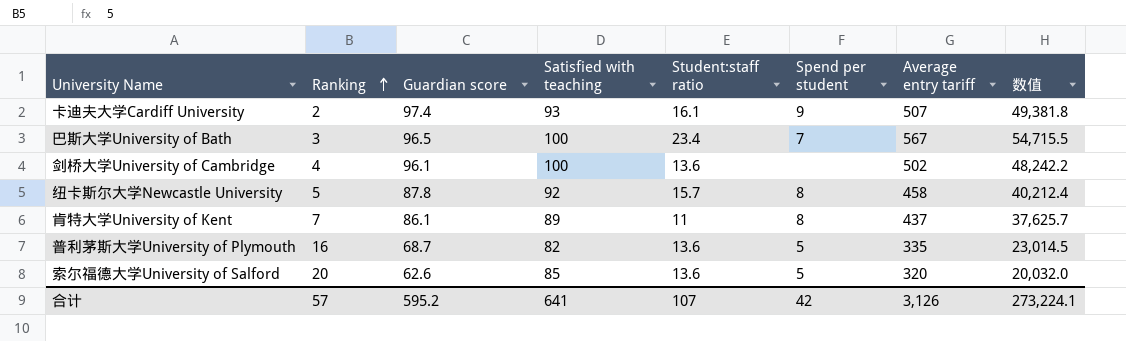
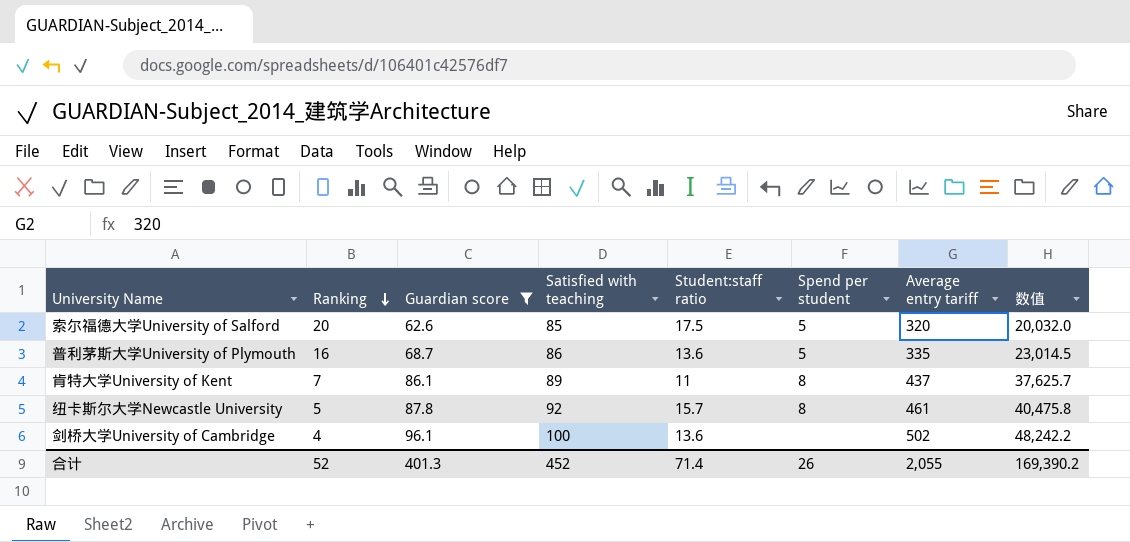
filter: none -> Guardian score <= 96.1
row order: Ranking ascending -> Ranking descending
索尔福德大学University of Salford | Student:staff ratio: 13.6 -> 17.5
普利茅斯大学University of Plymouth | Satisfied with teaching: 82 -> 86
纽卡斯尔大学Newcastle University | Average entry tariff: 458 -> 461
纽卡斯尔大学Newcastle University | 数值: 40,212.4 -> 40,475.8
合计 | Ranking: 57 -> 52
合计 | Guardian score: 595.2 -> 401.3
合计 | Satisfied with teaching: 641 -> 452
合计 | Student:staff ratio: 107 -> 71.4
合计 | Spend per student: 42 -> 26
合计 | Average entry tariff: 3,126 -> 2,055
合计 | 数值: 273,224.1 -> 169,390.2

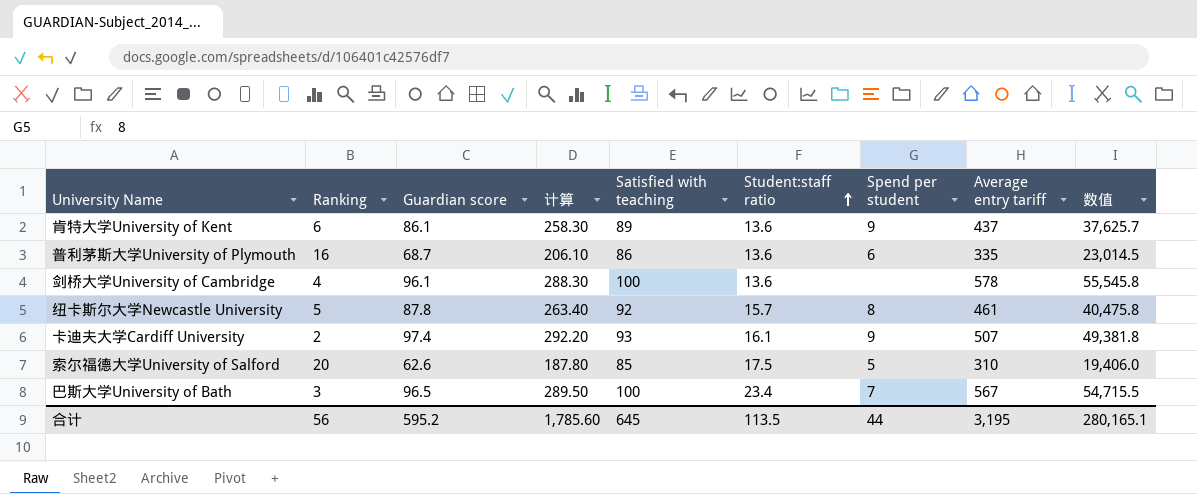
filter: Guardian score <= 96.1 -> none
row order: Ranking descending -> Student:staff ratio ascending
column 计算 | formula: none -> [Guardian score] * 3
肯特大学University of Kent | Ranking: 7 -> 6
肯特大学University of Kent | Student:staff ratio: 11 -> 13.6
肯特大学University of Kent | Spend per student: 8 -> 9
普利茅斯大学University of Plymouth | Spend per student: 5 -> 6
剑桥大学University of Cambridge | Average entry tariff: 502 -> 578
剑桥大学University of Cambridge | 数值: 48,242.2 -> 55,545.8
索尔福德大学University of Salford | Average entry tariff: 320 -> 310
索尔福德大学University of Salford | 数值: 20,032.0 -> 19,406.0
合计 | Ranking: 52 -> 56
合计 | Guardian score: 401.3 -> 595.2
合计 | Satisfied with teaching: 452 -> 645
合计 | Student:staff ratio: 71.4 -> 113.5
合计 | Spend per student: 26 -> 44
合计 | Average entry tariff: 2,055 -> 3,195
合计 | 数值: 169,390.2 -> 280,165.1

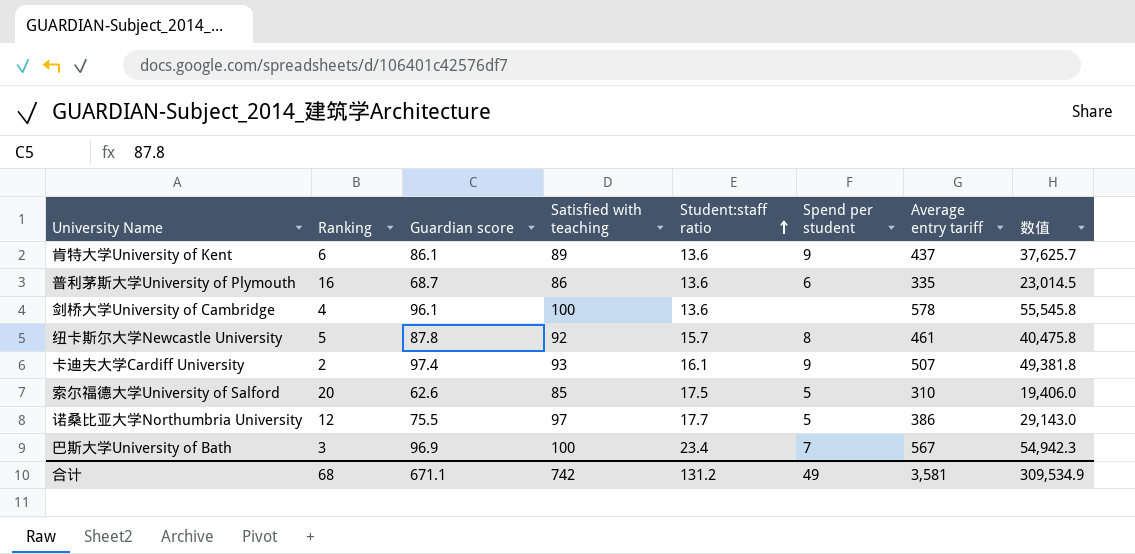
column 计算 | formula: [Guardian score] * 3 -> none
row 诺桑比亚大学Northumbria University: none -> 12 | 75.5 | 97 | 17.7 | 5 | 386 | 29,143.0
巴斯大学University of Bath | Guardian score: 96.5 -> 96.9
巴斯大学University of Bath | 数值: 54,715.5 -> 54,942.3
合计 | Ranking: 56 -> 68
合计 | Guardian score: 595.2 -> 671.1
合计 | Satisfied with teaching: 645 -> 742
合计 | Student:staff ratio: 113.5 -> 131.2
合计 | Spend per student: 44 -> 49
合计 | Average entry tariff: 3,195 -> 3,581
合计 | 数值: 280,165.1 -> 309,534.9

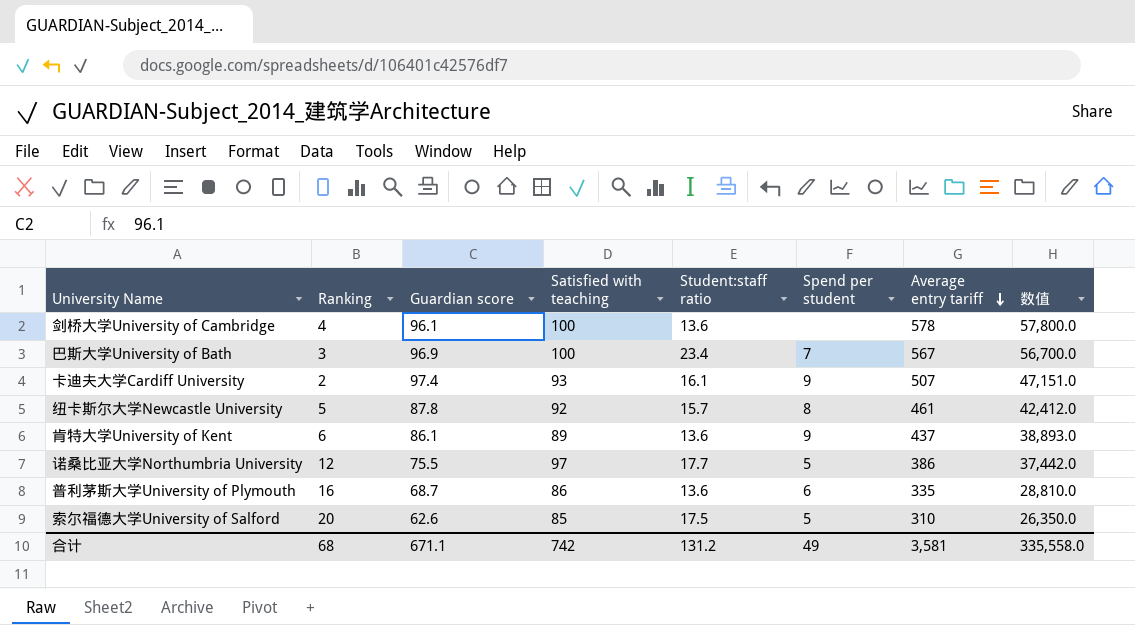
row order: Student:staff ratio ascending -> Average entry tariff descending
column 数值 | formula: [Guardian score] * [Average entry tariff] -> [Satisfied with teaching] * [Average entry tariff]
合计 | 数值: 309,534.9 -> 335,558.0

